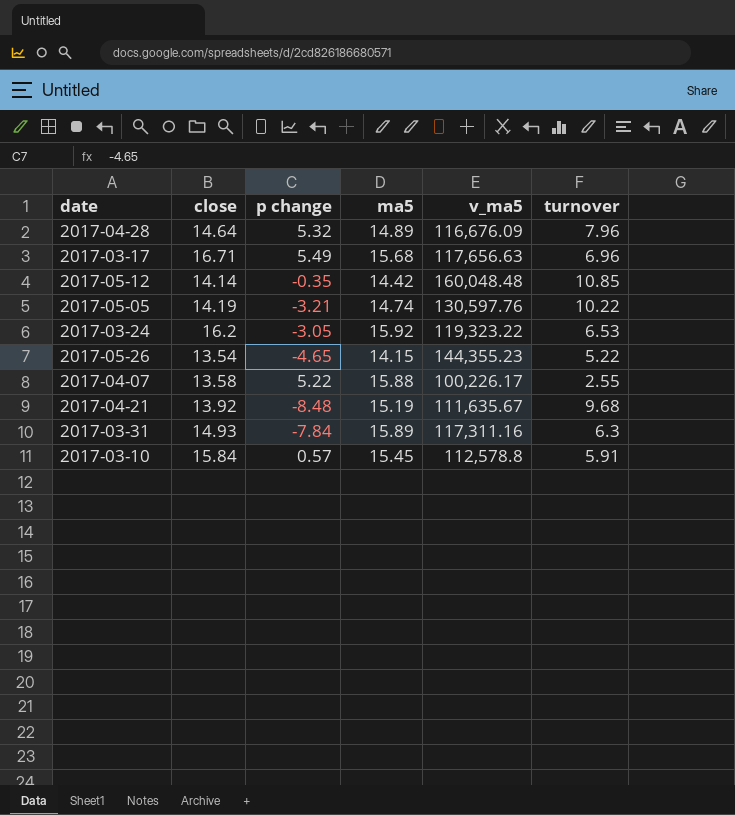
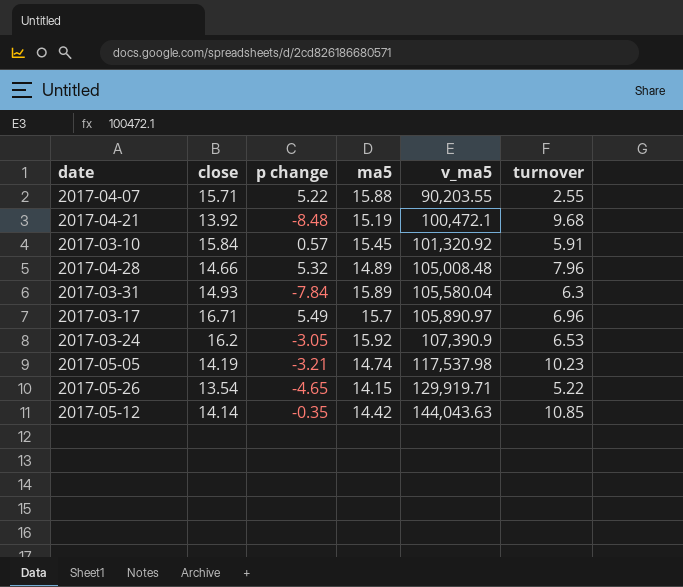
row order: none -> v_ma5 ascending
2017-04-07 | close: 13.58 -> 15.71
2017-04-07 | v_ma5: 100,226.17 -> 90,203.55
2017-04-21 | v_ma5: 111,635.67 -> 100,472.1
2017-03-10 | v_ma5: 112,578.8 -> 101,320.92
2017-04-28 | close: 14.64 -> 14.66
2017-04-28 | v_ma5: 116,676.09 -> 105,008.48
2017-03-31 | v_ma5: 117,311.16 -> 105,580.04
2017-03-17 | ma5: 15.68 -> 15.7
2017-03-17 | v_ma5: 117,656.63 -> 105,890.97
2017-03-24 | v_ma5: 119,323.22 -> 107,390.9
2017-05-05 | v_ma5: 130,597.76 -> 117,537.98
2017-05-05 | turnover: 10.22 -> 10.23
2017-05-26 | v_ma5: 144,355.23 -> 129,919.71
2017-05-12 | v_ma5: 160,048.48 -> 144,043.63

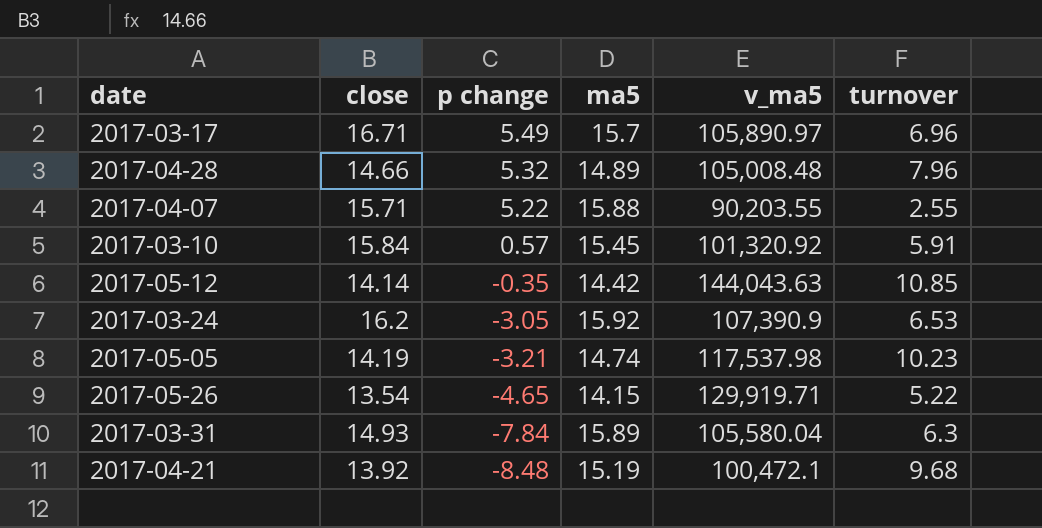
row order: v_ma5 ascending -> p change descending

